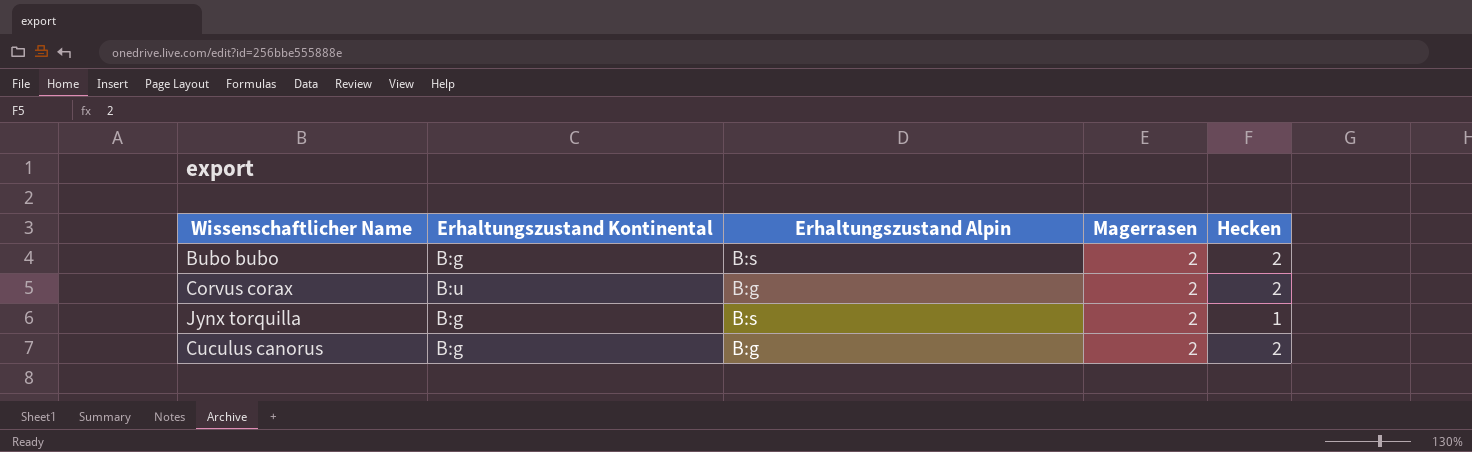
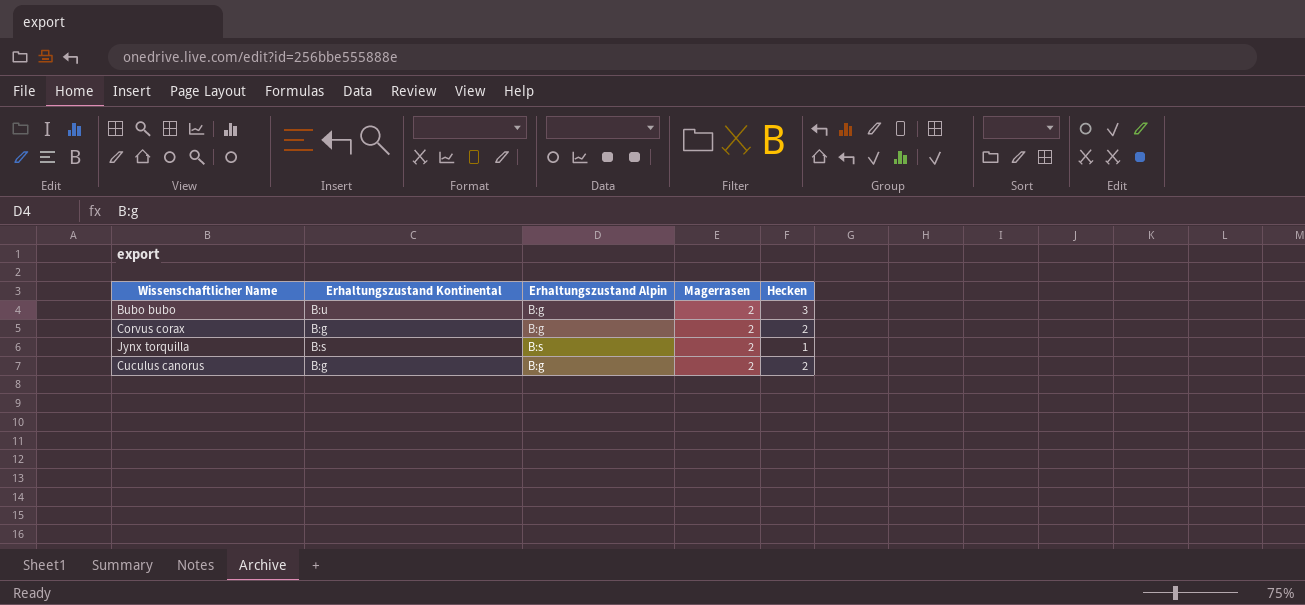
Bubo bubo | Erhaltungszustand Kontinental: B:g -> B:u
Bubo bubo | Erhaltungszustand Alpin: B:s -> B:g
Bubo bubo | Hecken: 2 -> 3
Corvus corax | Erhaltungszustand Kontinental: B:u -> B:g
Jynx torquilla | Erhaltungszustand Kontinental: B:g -> B:s

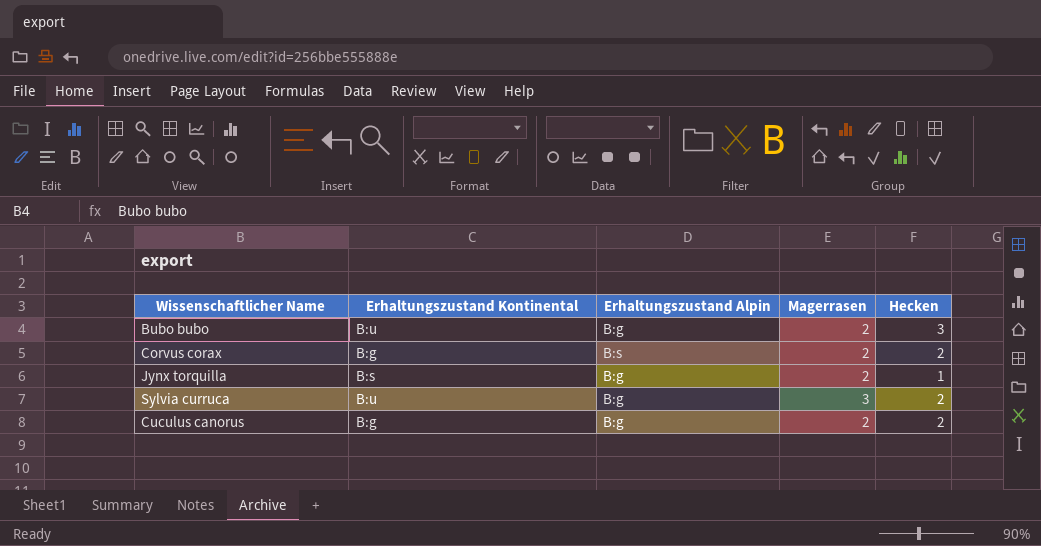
Corvus corax | Erhaltungszustand Alpin: B:g -> B:s
Jynx torquilla | Erhaltungszustand Alpin: B:s -> B:g
row Sylvia curruca: none -> B:u | B:g | 3 | 2

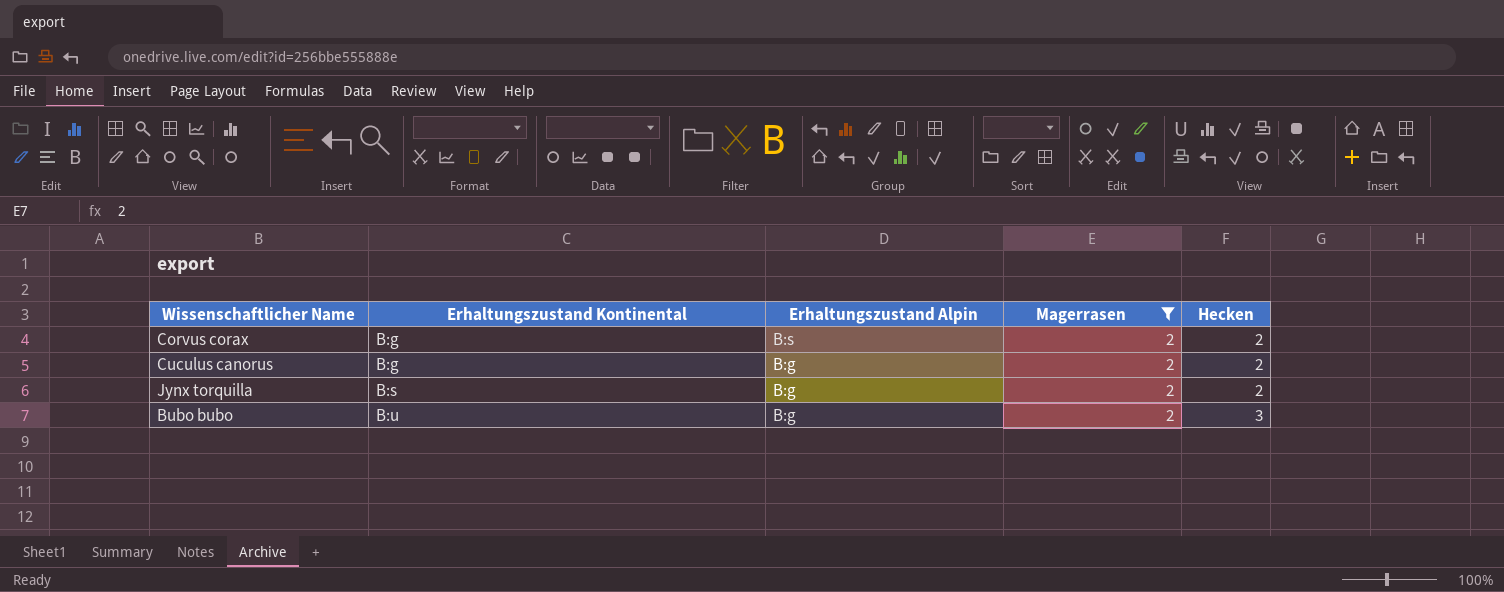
filter: none -> Magerrasen = 2
row order: none -> Erhaltungszustand Kontinental ascending
Jynx torquilla | Hecken: 1 -> 2

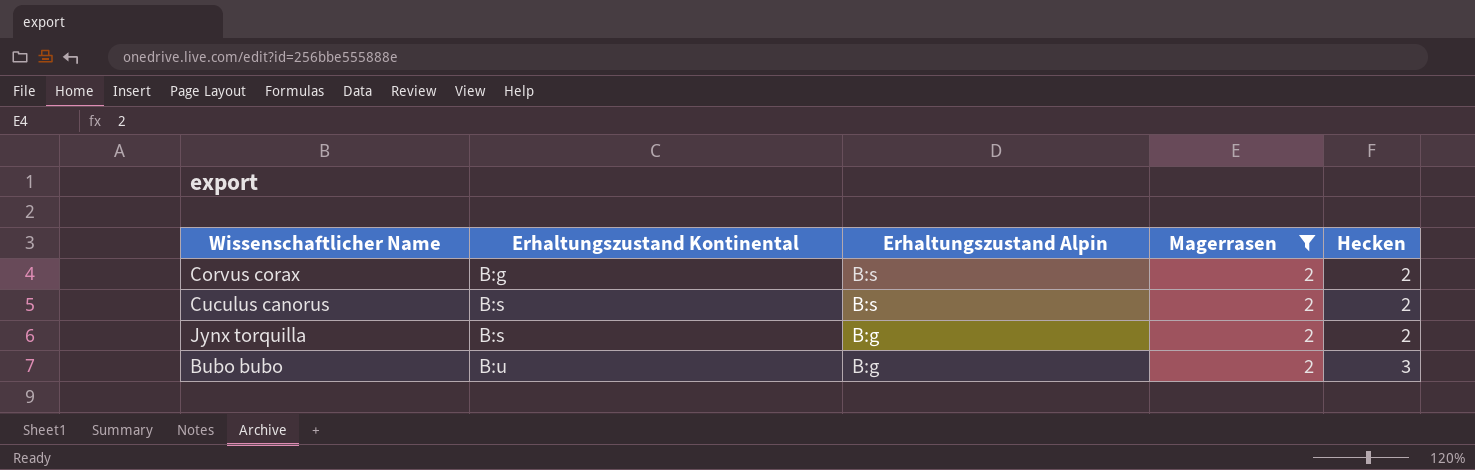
Cuculus canorus | Erhaltungszustand Kontinental: B:g -> B:s
Cuculus canorus | Erhaltungszustand Alpin: B:g -> B:s

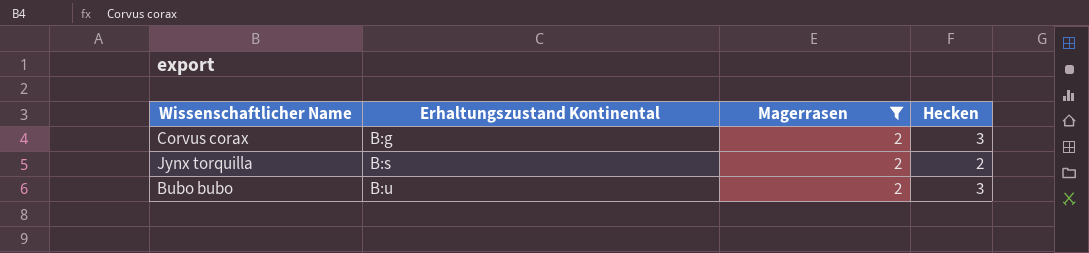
column Erhaltungszustand Alpin | position: 3 -> none
row Cuculus canorus: B:s | B:s | 2 | 2 -> none
Corvus corax | Hecken: 2 -> 3

